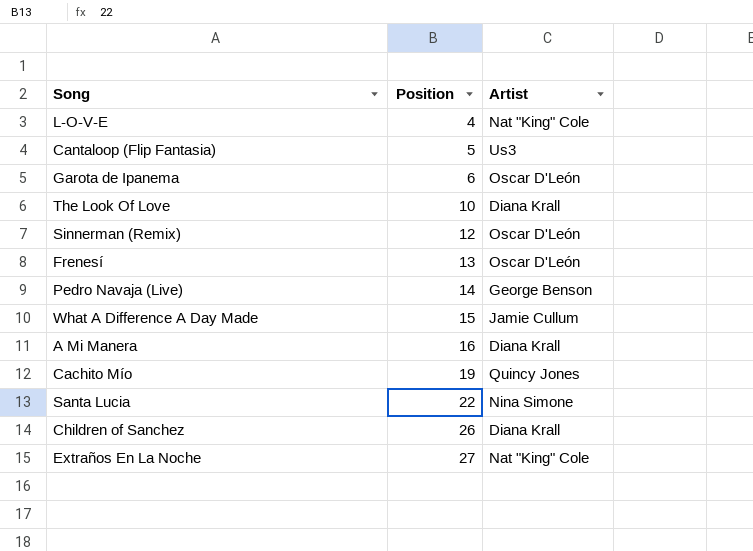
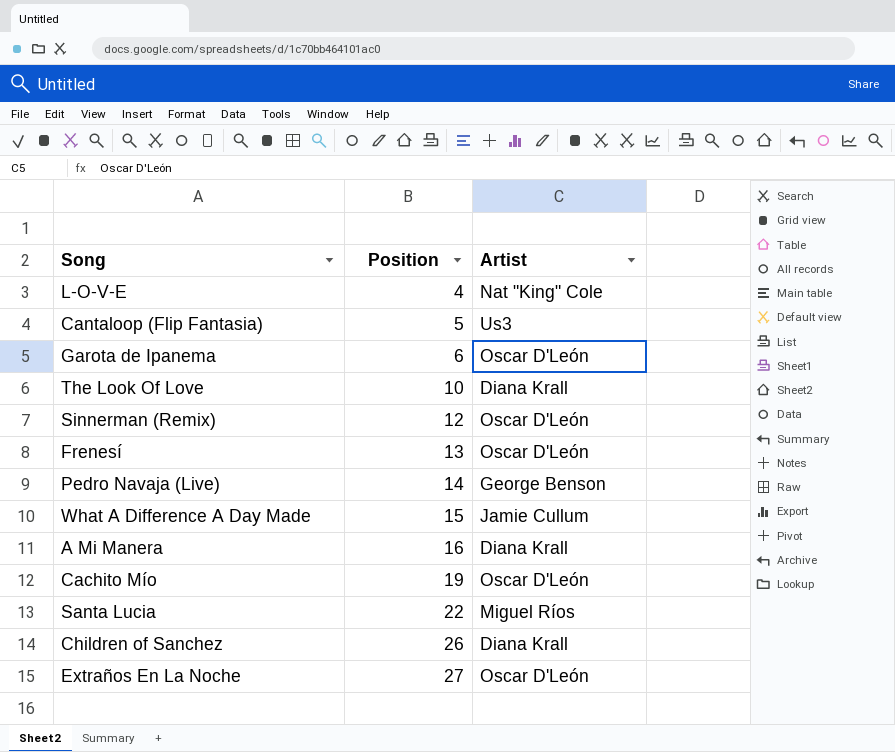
Cachito Mío | Artist: Quincy Jones -> Oscar D'León
Santa Lucia | Artist: Nina Simone -> Miguel Ríos
Extraños En La Noche | Artist: Nat "King" Cole -> Oscar D'León

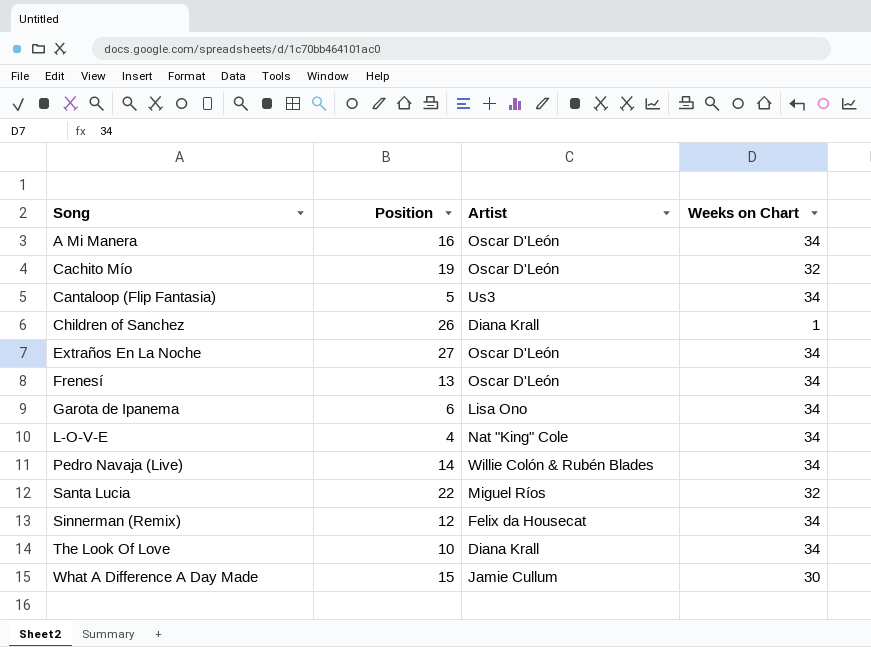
row order: Position ascending -> Song ascending
column Weeks on Chart | position: none -> 4
A Mi Manera | Artist: Diana Krall -> Oscar D'León
Garota de Ipanema | Artist: Oscar D'León -> Lisa Ono
Pedro Navaja (Live) | Artist: George Benson -> Willie Colón & Rubén Blades
Sinnerman (Remix) | Artist: Oscar D'León -> Felix da Housecat

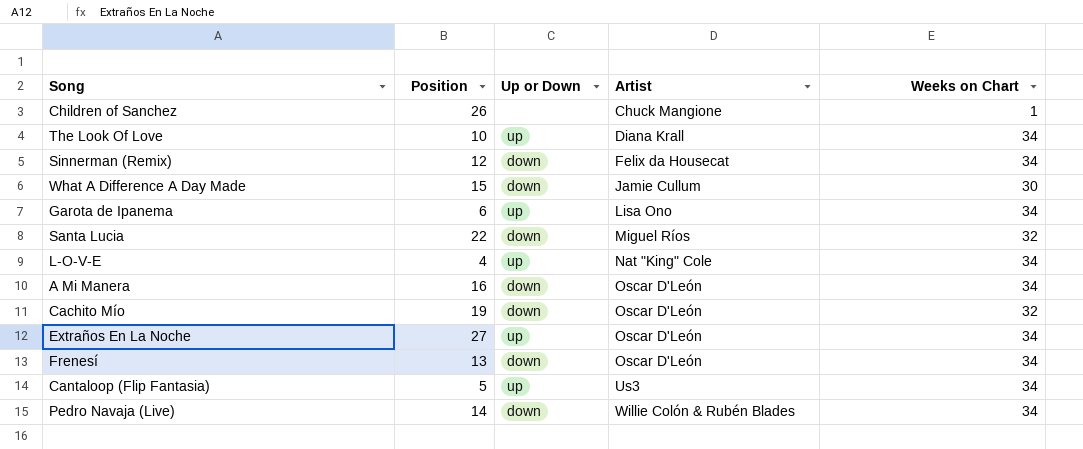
row order: Song ascending -> Artist ascending
column Up or Down | position: none -> 3
Children of Sanchez | Artist: Diana Krall -> Chuck Mangione

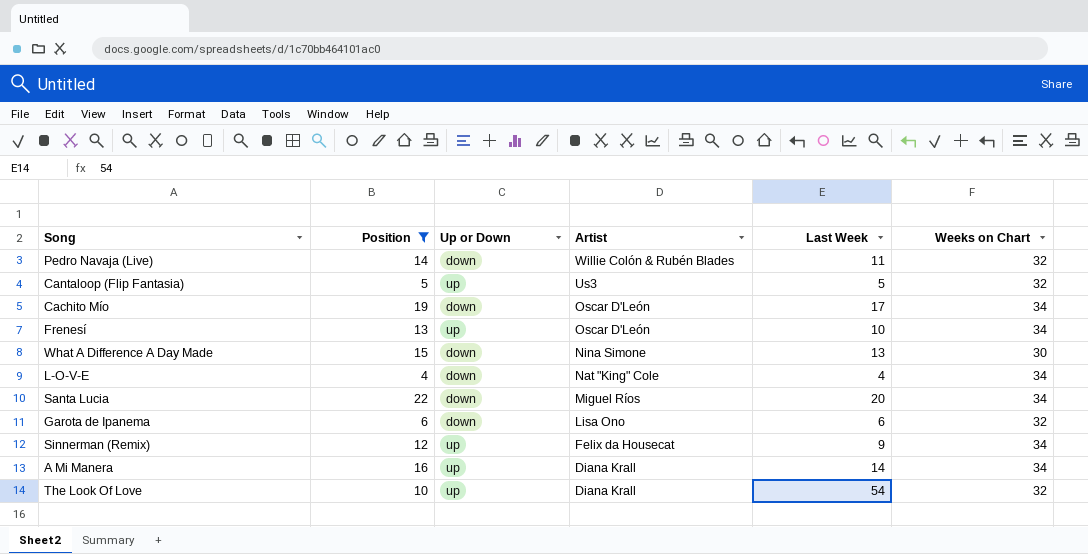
filter: none -> Position <= 22
row order: Artist ascending -> Artist descending
column Last Week | position: none -> 5
Pedro Navaja (Live) | Weeks on Chart: 34 -> 32
Cantaloop (Flip Fantasia) | Weeks on Chart: 34 -> 32
Cachito Mío | Weeks on Chart: 32 -> 34
Frenesí | Up or Down: down -> up
What A Difference A Day Made | Artist: Jamie Cullum -> Nina Simone
L-O-V-E | Up or Down: up -> down
Santa Lucia | Weeks on Chart: 32 -> 34
Garota de Ipanema | Up or Down: up -> down
Garota de Ipanema | Weeks on Chart: 34 -> 32
Sinnerman (Remix) | Up or Down: down -> up
A Mi Manera | Up or Down: down -> up
A Mi Manera | Artist: Oscar D'León -> Diana Krall
The Look Of Love | Weeks on Chart: 34 -> 32

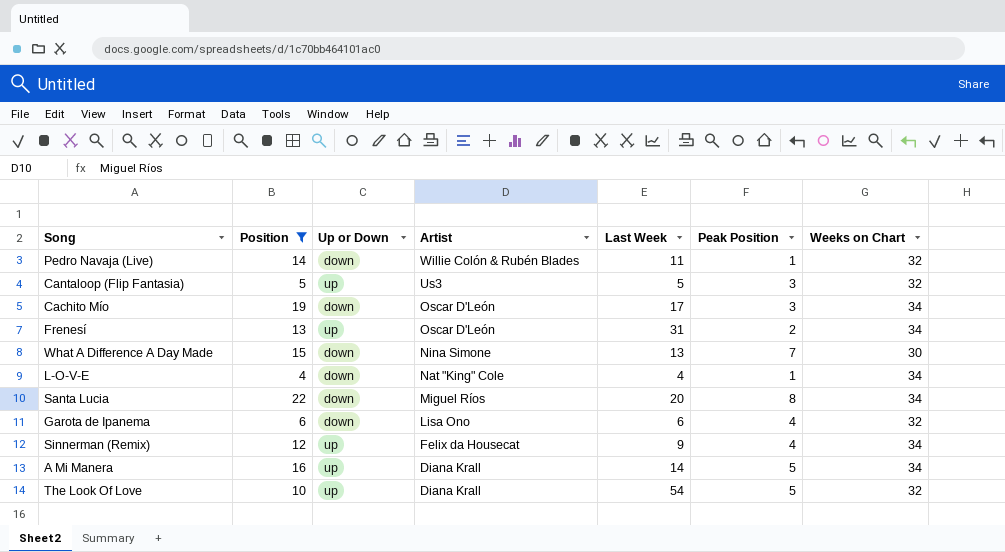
column Peak Position | position: none -> 6
Frenesí | Last Week: 10 -> 31

